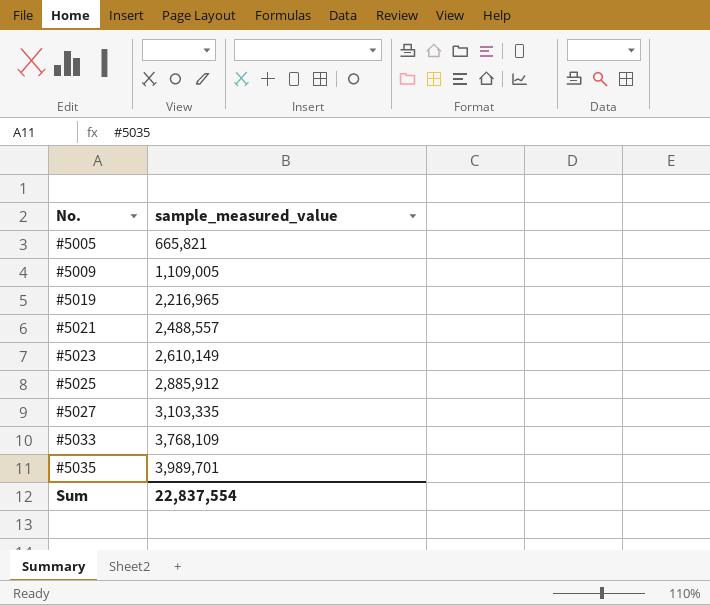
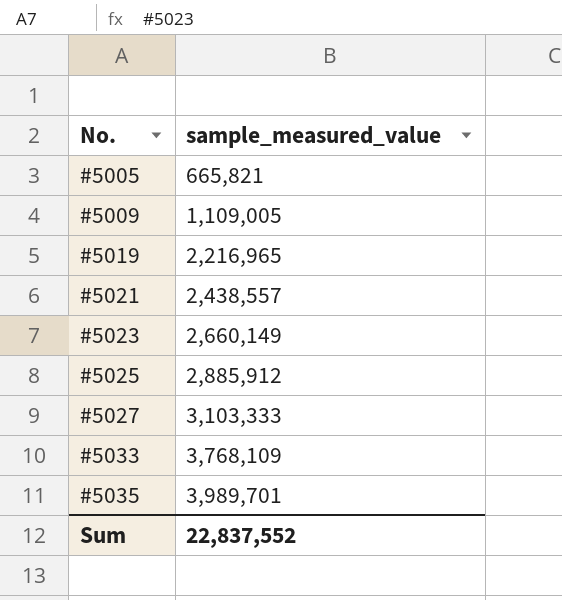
#5021 | sample_measured_value: 2,488,557 -> 2,438,557
#5023 | sample_measured_value: 2,610,149 -> 2,660,149
#5027 | sample_measured_value: 3,103,335 -> 3,103,333
Sum | sample_measured_value: 22,837,554 -> 22,837,552

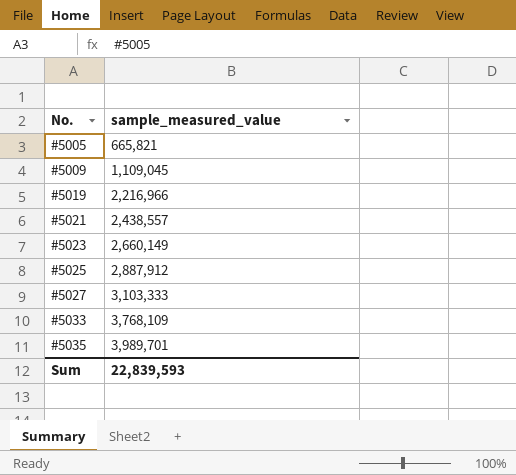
#5009 | sample_measured_value: 1,109,005 -> 1,109,045
#5019 | sample_measured_value: 2,216,965 -> 2,216,966
#5025 | sample_measured_value: 2,885,912 -> 2,887,912
Sum | sample_measured_value: 22,837,552 -> 22,839,593

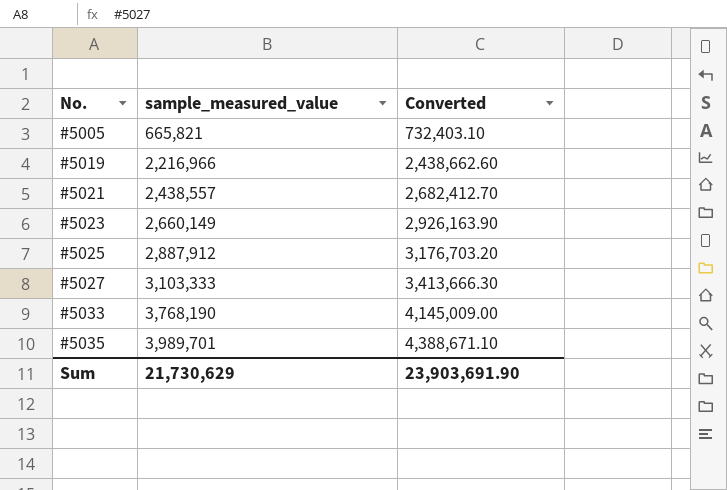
column Converted | formula: none -> [sample_measured_value] * 1.1
row #5009: 1,109,045 -> none
#5033 | sample_measured_value: 3,768,109 -> 3,768,190
Sum | sample_measured_value: 22,839,593 -> 21,730,629

